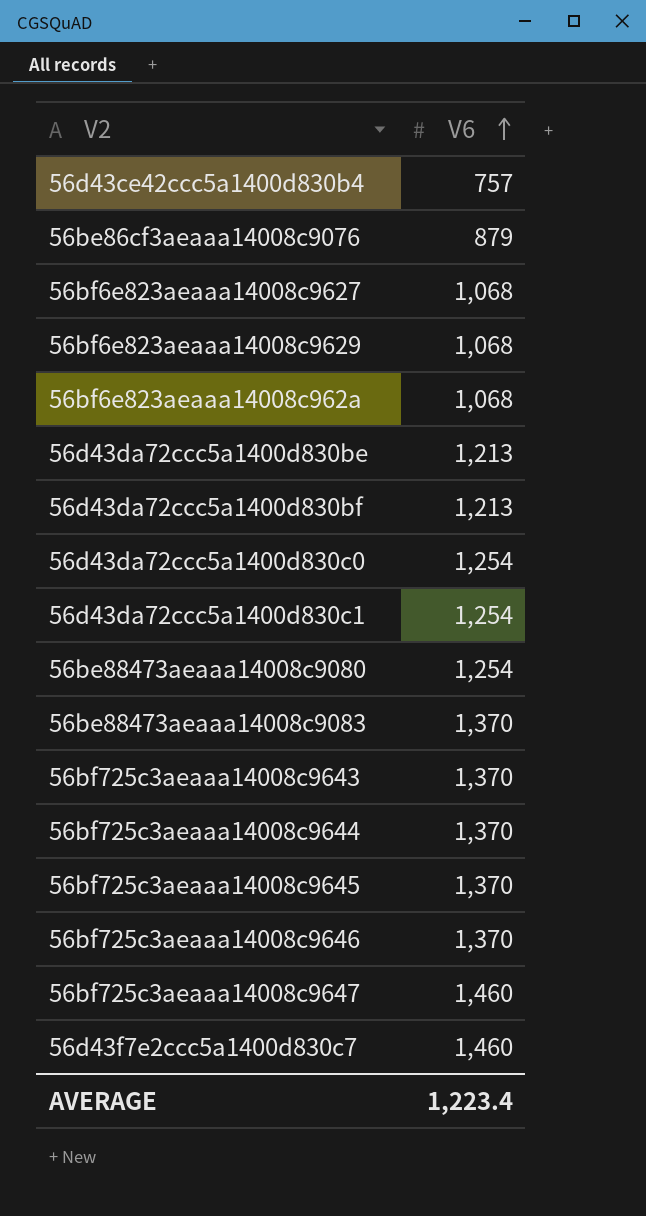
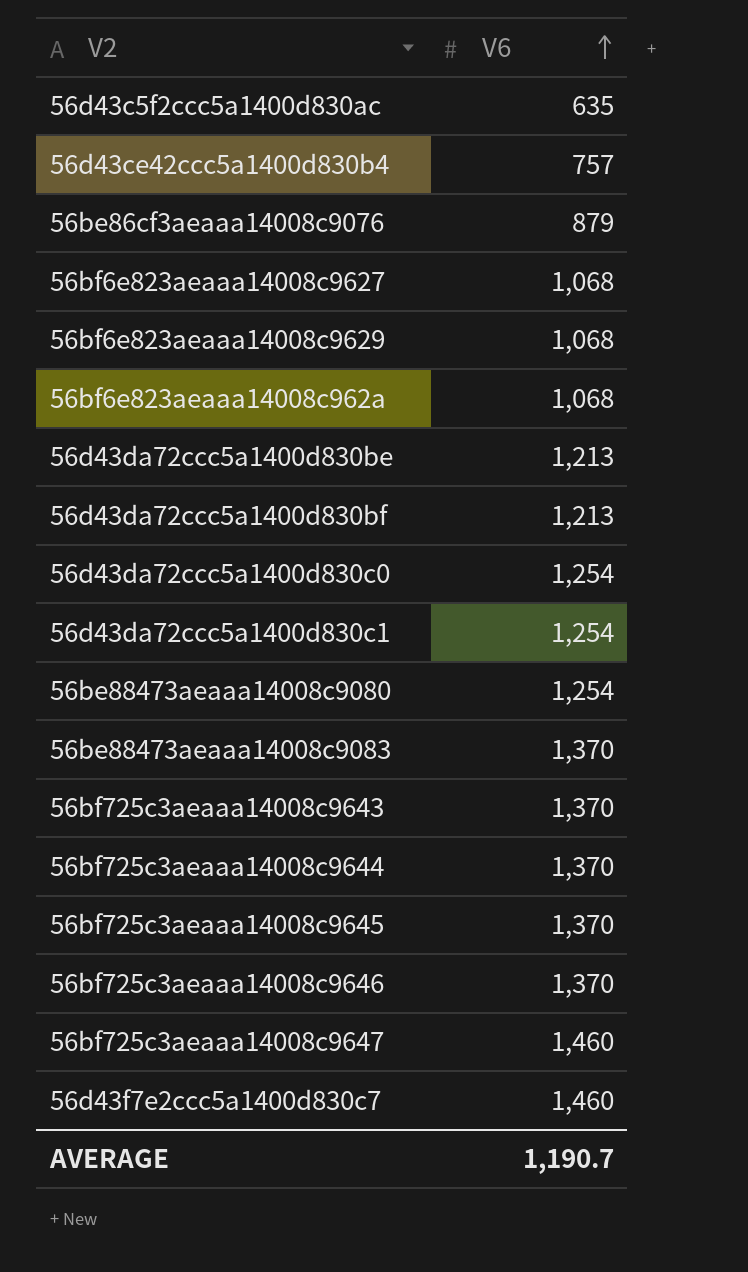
row 56d43c5f2ccc5a1400d830ac: none -> 635
AVERAGE | V6: 1,223.4 -> 1,190.7

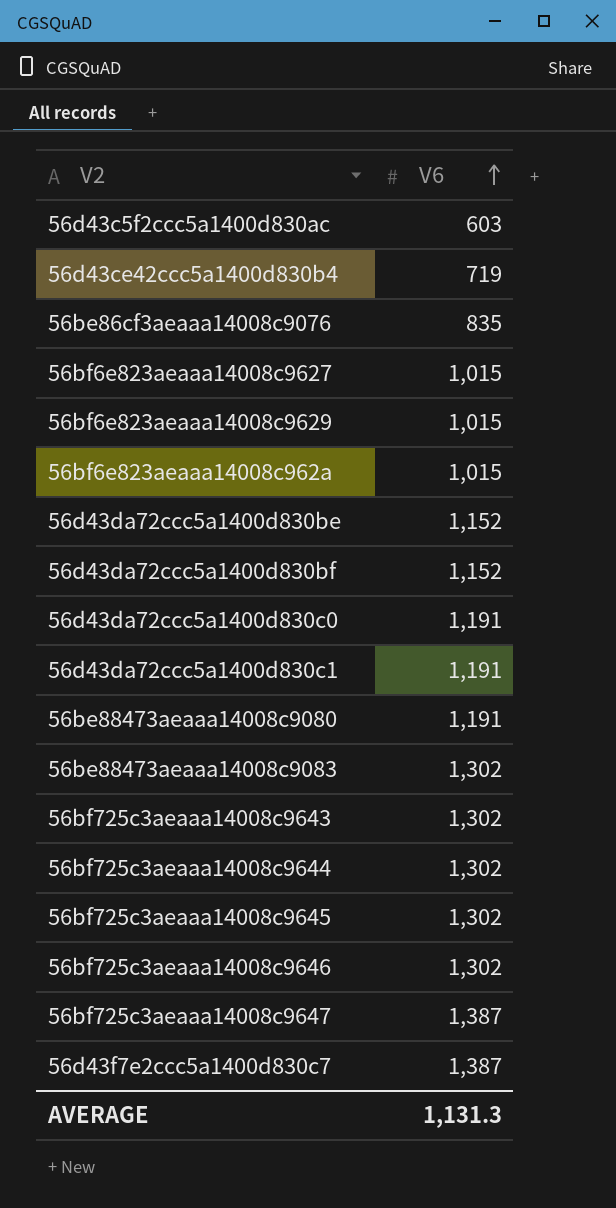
56d43c5f2ccc5a1400d830ac | V6: 635 -> 603
56d43ce42ccc5a1400d830b4 | V6: 757 -> 719
56be86cf3aeaaa14008c9076 | V6: 879 -> 835
56bf6e823aeaaa14008c9627 | V6: 1,068 -> 1,015
56bf6e823aeaaa14008c9629 | V6: 1,068 -> 1,015
56bf6e823aeaaa14008c962a | V6: 1,068 -> 1,015
56d43da72ccc5a1400d830be | V6: 1,213 -> 1,152
56d43da72ccc5a1400d830bf | V6: 1,213 -> 1,152
56d43da72ccc5a1400d830c0 | V6: 1,254 -> 1,191
56d43da72ccc5a1400d830c1 | V6: 1,254 -> 1,191
56be88473aeaaa14008c9080 | V6: 1,254 -> 1,191
56be88473aeaaa14008c9083 | V6: 1,370 -> 1,302
56bf725c3aeaaa14008c9643 | V6: 1,370 -> 1,302
56bf725c3aeaaa14008c9644 | V6: 1,370 -> 1,302
56bf725c3aeaaa14008c9645 | V6: 1,370 -> 1,302
56bf725c3aeaaa14008c9646 | V6: 1,370 -> 1,302
56bf725c3aeaaa14008c9647 | V6: 1,460 -> 1,387
56d43f7e2ccc5a1400d830c7 | V6: 1,460 -> 1,387
AVERAGE | V6: 1,190.7 -> 1,131.3

